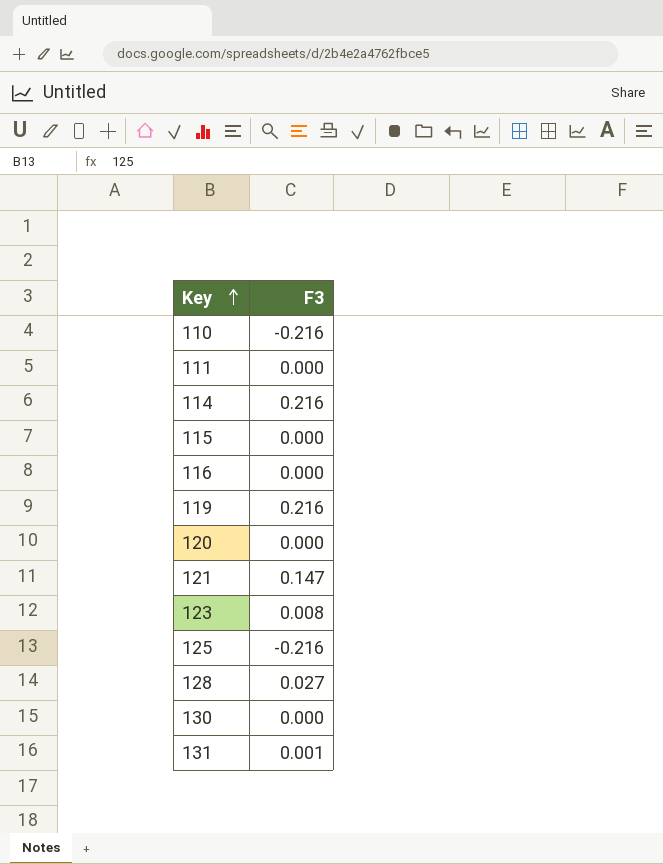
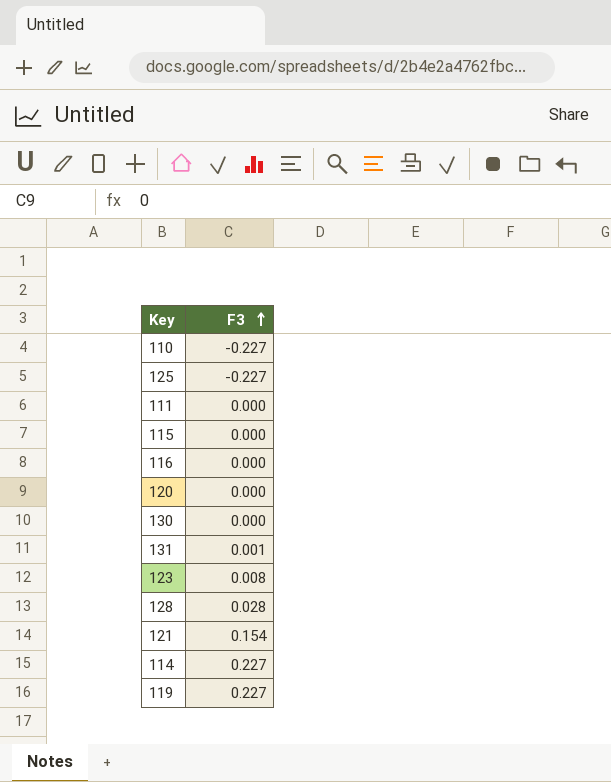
row order: Key ascending -> F3 ascending
110 | F3: -0.216 -> -0.227
125 | F3: -0.216 -> -0.227
128 | F3: 0.027 -> 0.028
121 | F3: 0.147 -> 0.154
114 | F3: 0.216 -> 0.227
119 | F3: 0.216 -> 0.227

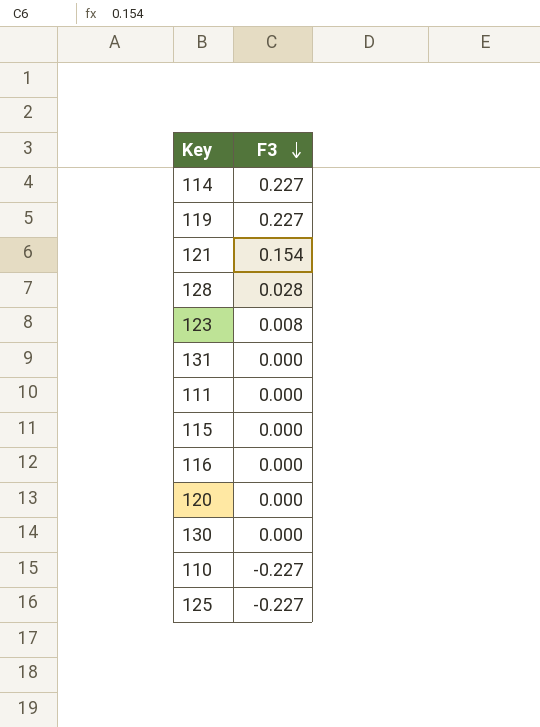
row order: F3 ascending -> F3 descending
131 | F3: 0.001 -> 0.000

